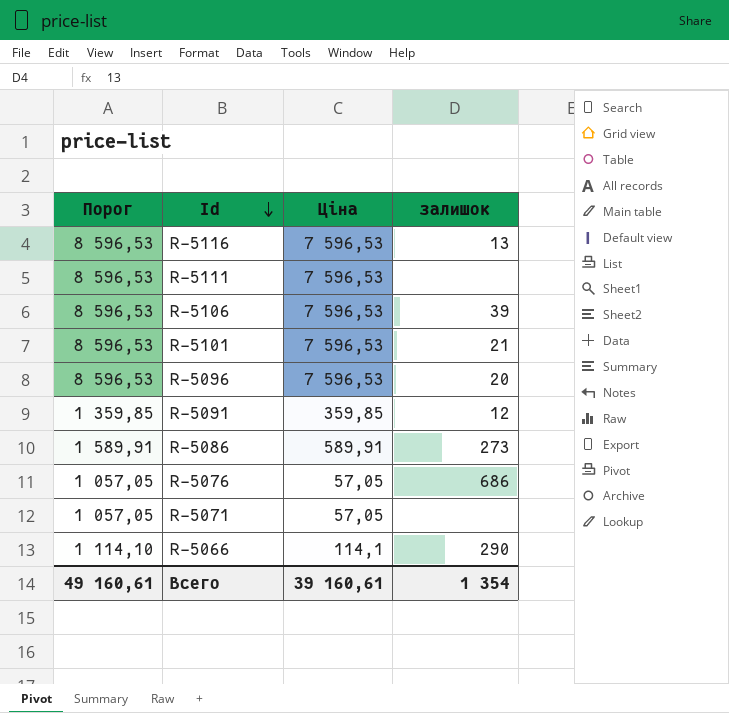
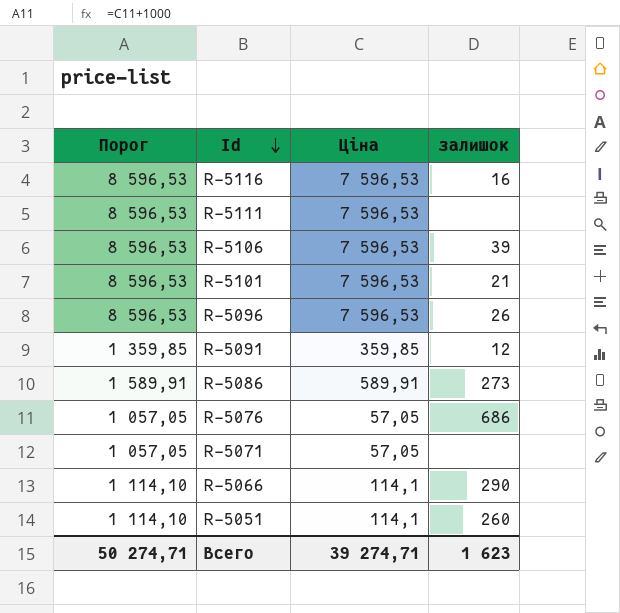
R-5116 | залишок: 13 -> 16
R-5096 | залишок: 20 -> 26
row R-5051: none -> 1 114,10 | 114,1 | 260
Всего | Порог: 49 160,61 -> 50 274,71
Всего | Ціна: 39 160,61 -> 39 274,71
Всего | залишок: 1 354 -> 1 623

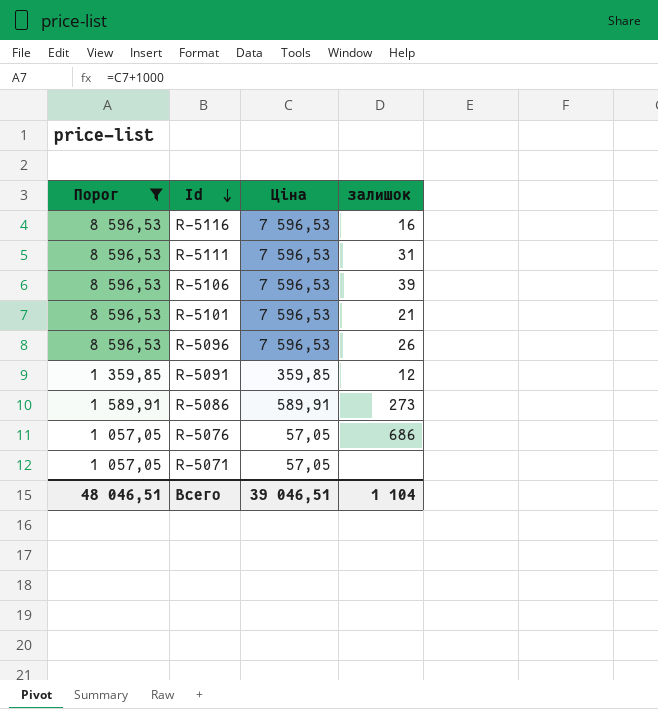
filter: none -> Порог != 1 114,10
R-5111 | залишок: none -> 31
Всего | Порог: 50 274,71 -> 48 046,51
Всего | Ціна: 39 274,71 -> 39 046,51
Всего | залишок: 1 623 -> 1 104

